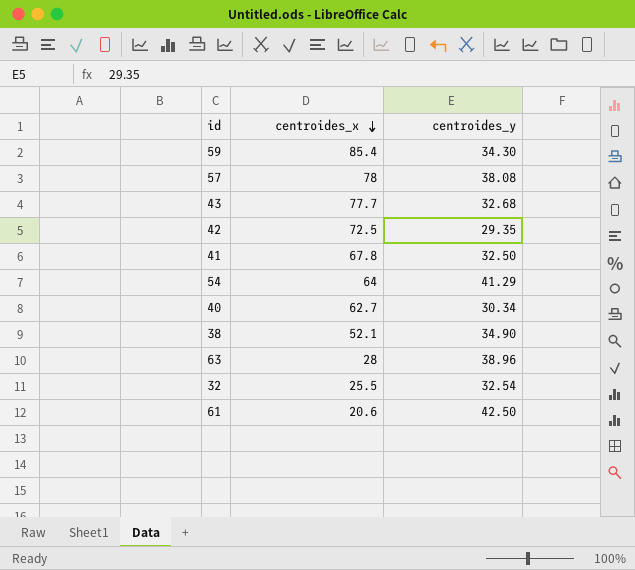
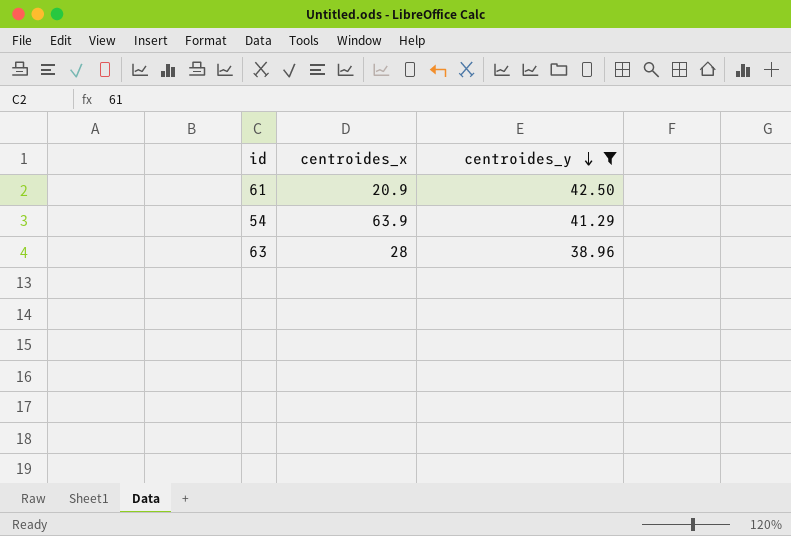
filter: none -> centroides_y >= 38.96
row order: centroides_x descending -> centroides_y descending
61 | centroides_x: 20.6 -> 20.9
54 | centroides_x: 64 -> 63.9

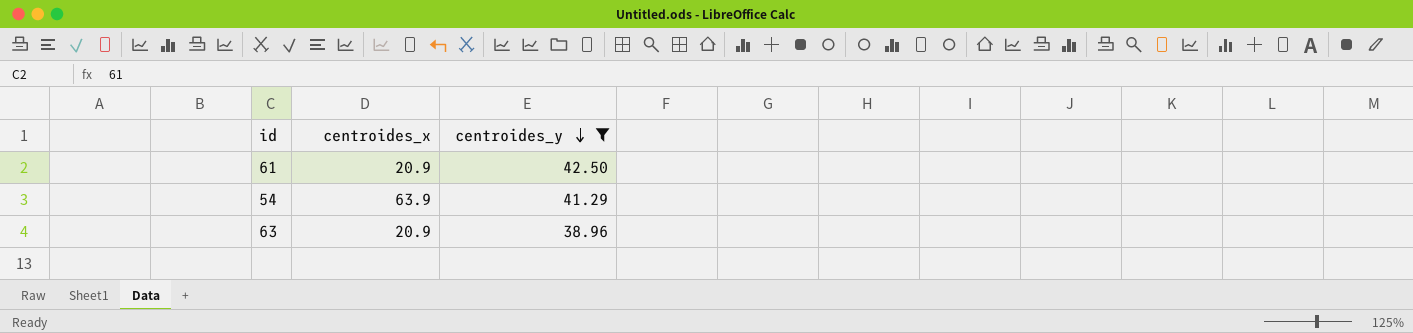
63 | centroides_x: 28 -> 20.9

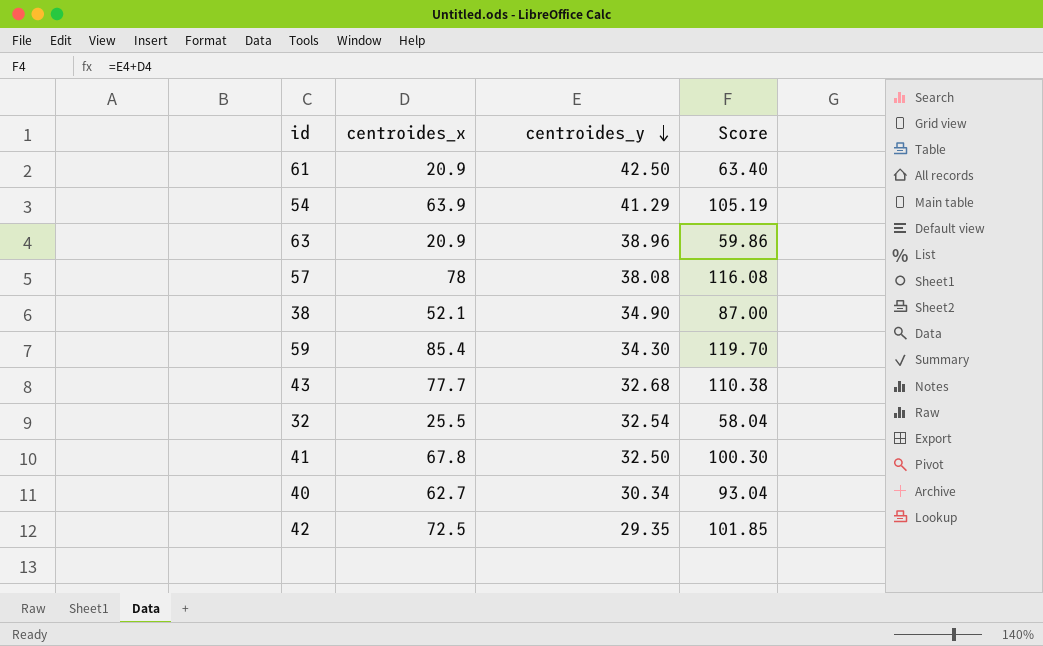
filter: centroides_y >= 38.96 -> none
column Score | formula: none -> [centroides_x] + [centroides_y]

